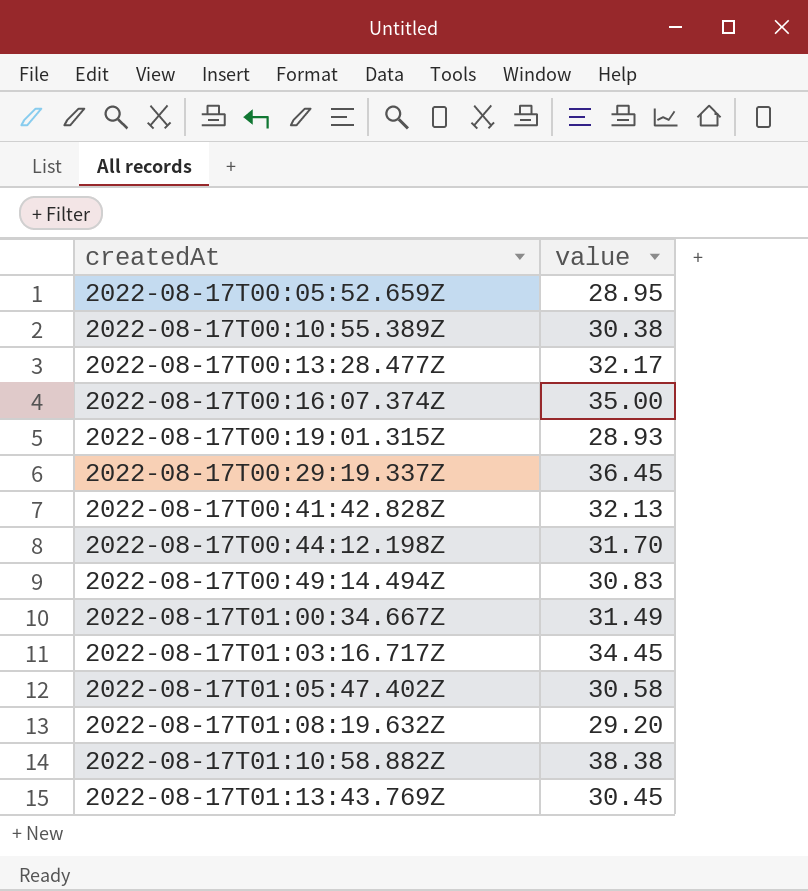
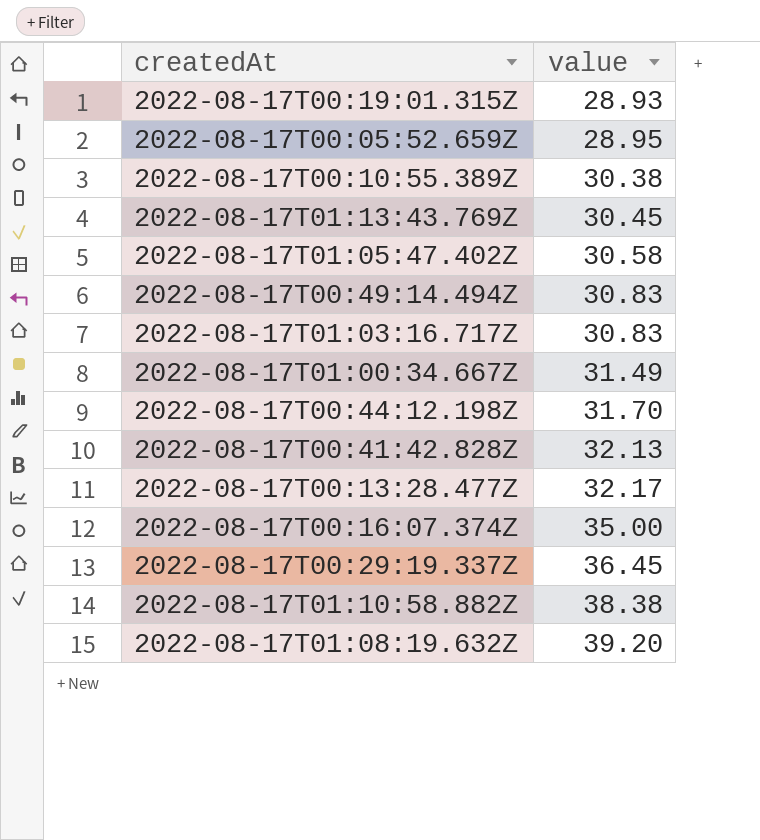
row order: createdAt ascending -> value ascending
2022-08-17T01:03:16.717Z | value: 34.45 -> 30.83
2022-08-17T01:08:19.632Z | value: 29.20 -> 39.20

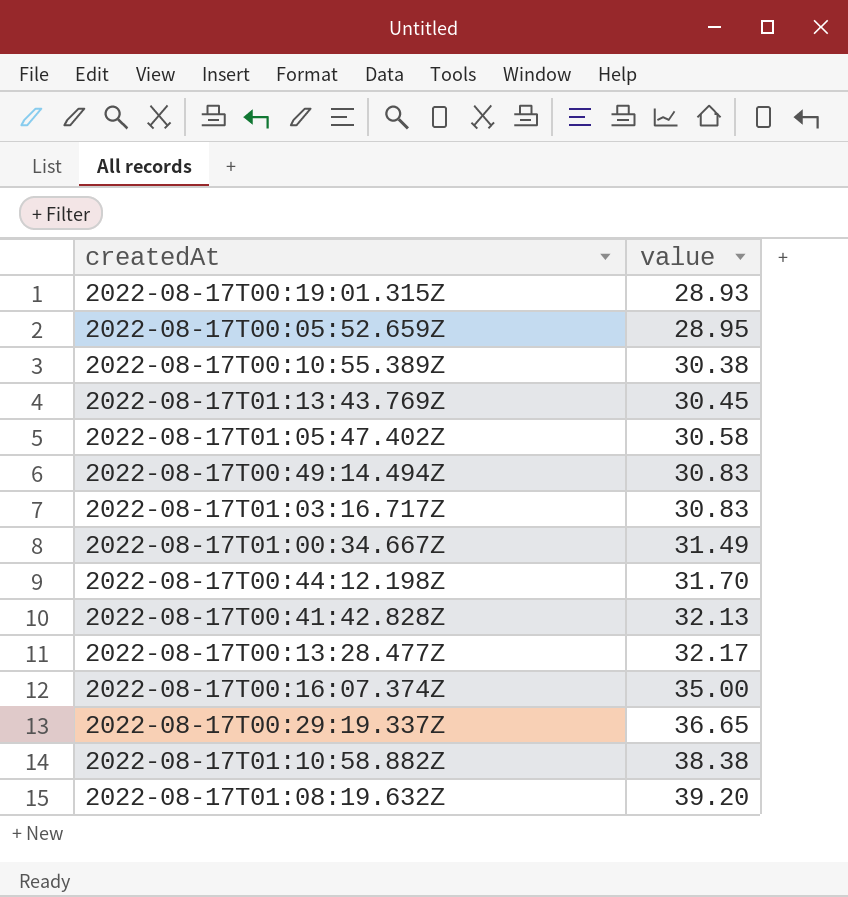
2022-08-17T00:29:19.337Z | value: 36.45 -> 36.65

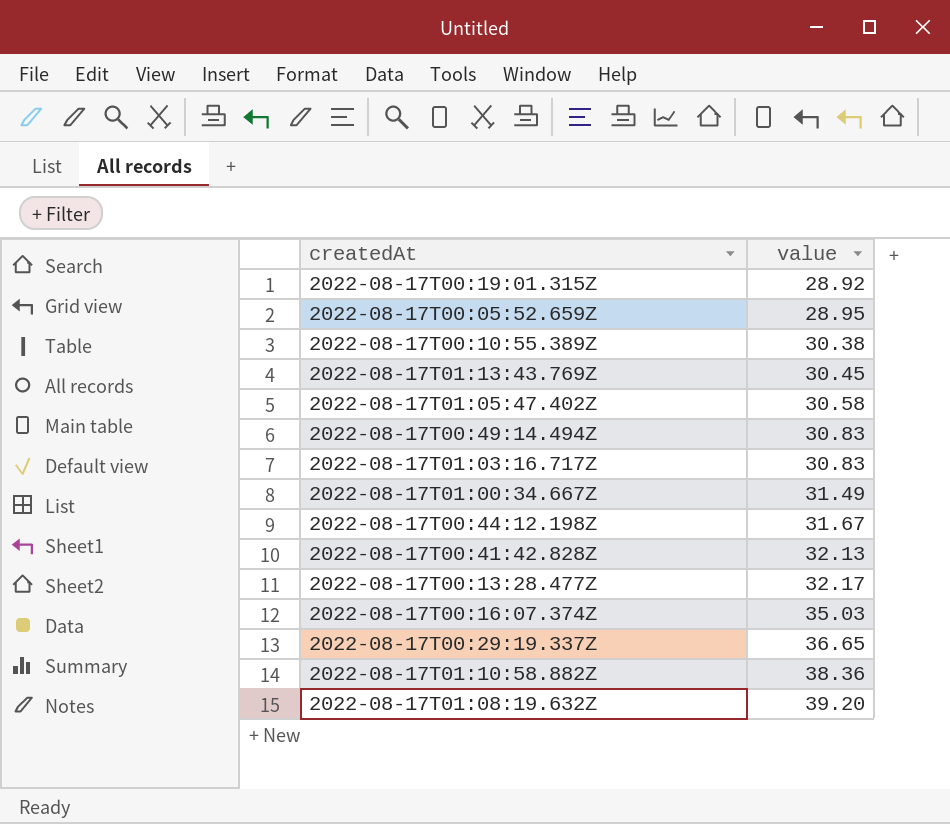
2022-08-17T00:19:01.315Z | value: 28.93 -> 28.92
2022-08-17T00:44:12.198Z | value: 31.70 -> 31.67
2022-08-17T00:16:07.374Z | value: 35.00 -> 35.03
2022-08-17T01:10:58.882Z | value: 38.38 -> 38.36

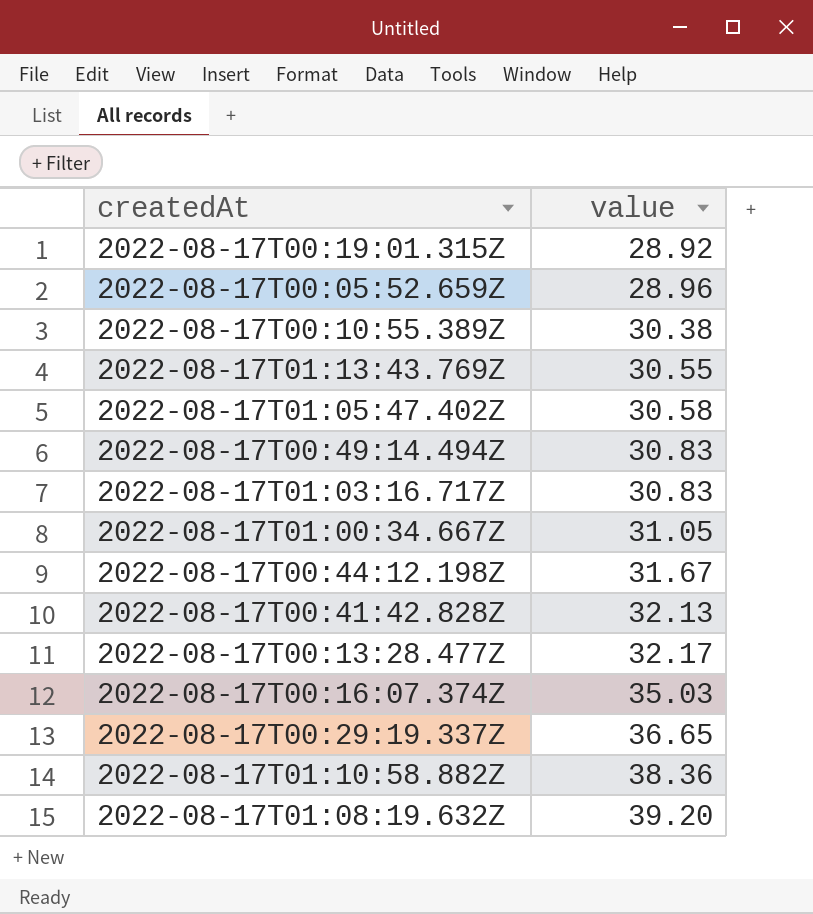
2022-08-17T00:05:52.659Z | value: 28.95 -> 28.96
2022-08-17T01:13:43.769Z | value: 30.45 -> 30.55
2022-08-17T01:00:34.667Z | value: 31.49 -> 31.05

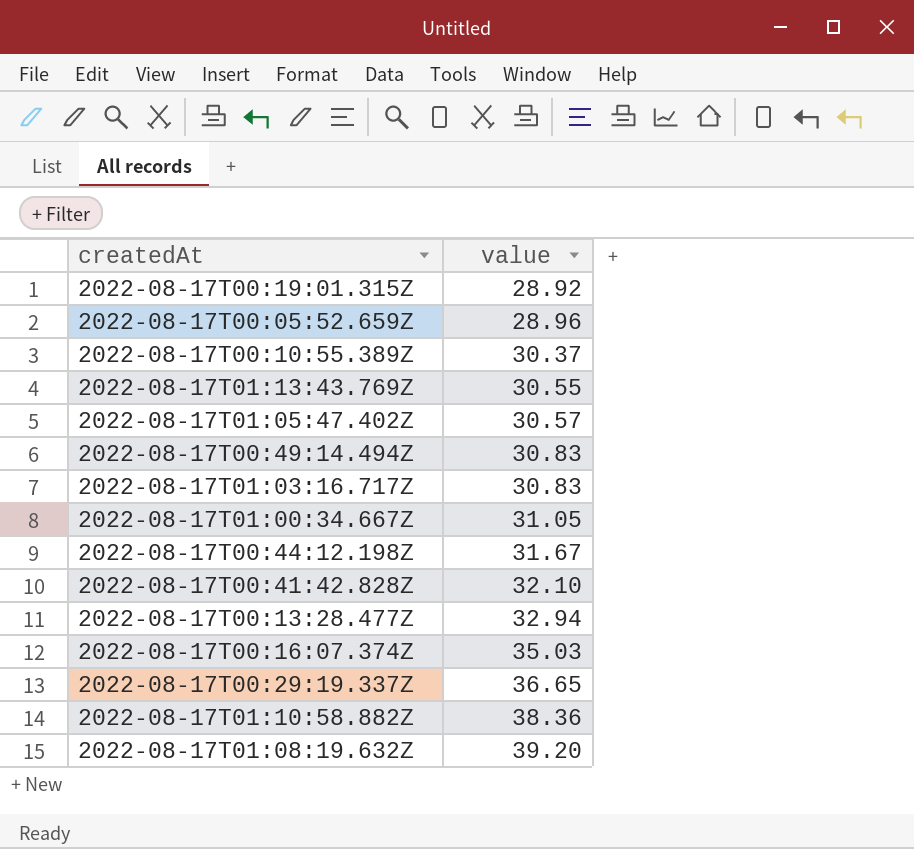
2022-08-17T00:10:55.389Z | value: 30.38 -> 30.37
2022-08-17T01:05:47.402Z | value: 30.58 -> 30.57
2022-08-17T00:41:42.828Z | value: 32.13 -> 32.10
2022-08-17T00:13:28.477Z | value: 32.17 -> 32.94

